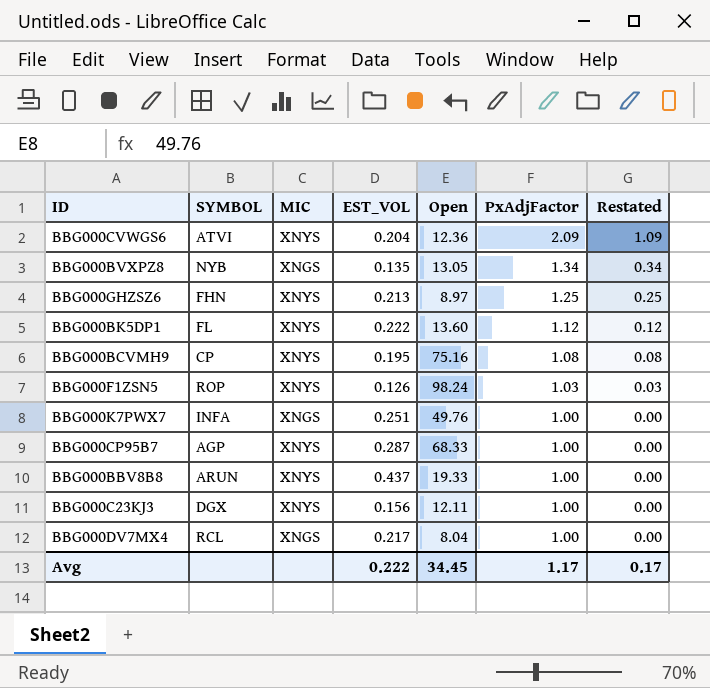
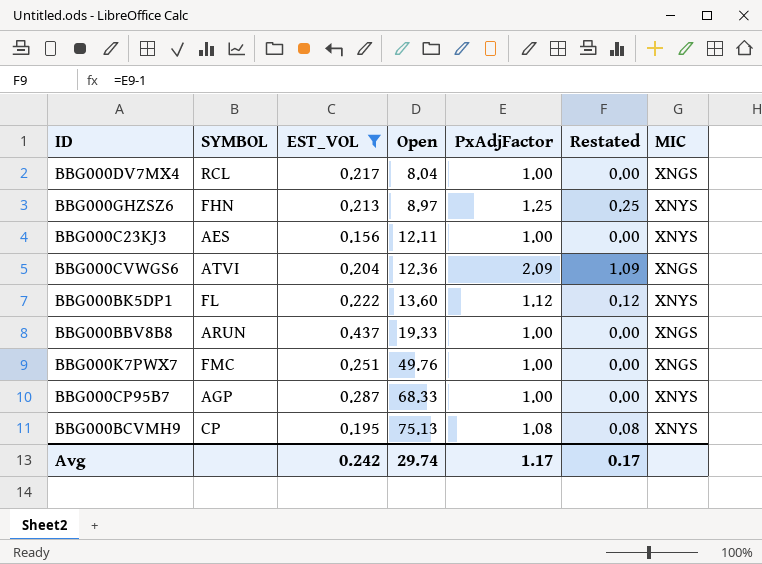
filter: none -> EST_VOL >= 0.156
row order: PxAdjFactor descending -> Open ascending
column MIC | position: 3 -> 7
BBG000C23KJ3 | SYMBOL: DGX -> AES
BBG000CVWGS6 | MIC: XNYS -> XNGS
BBG000BBV8B8 | MIC: XNYS -> XNGS
BBG000K7PWX7 | SYMBOL: INFA -> FMC
BBG000BCVMH9 | Open: 75.16 -> 75.13
Avg | EST_VOL: 0.222 -> 0.242
Avg | Open: 34.45 -> 29.74

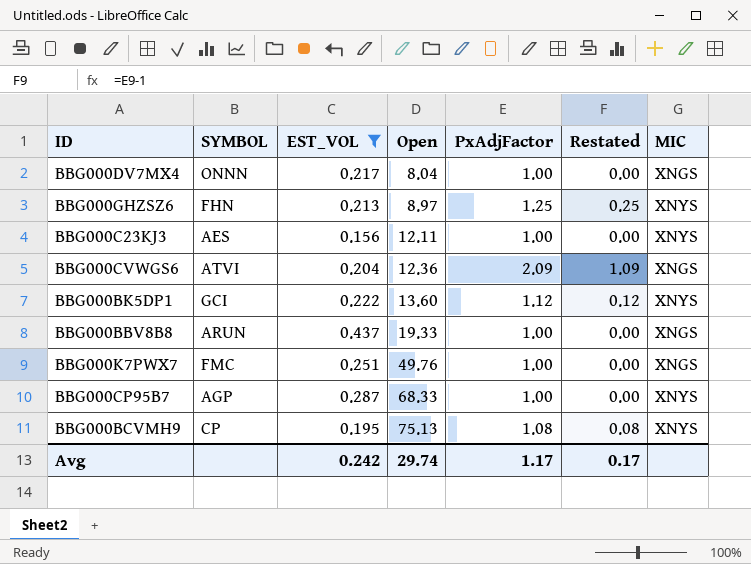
BBG000DV7MX4 | SYMBOL: RCL -> ONNN
BBG000BK5DP1 | SYMBOL: FL -> GCI

